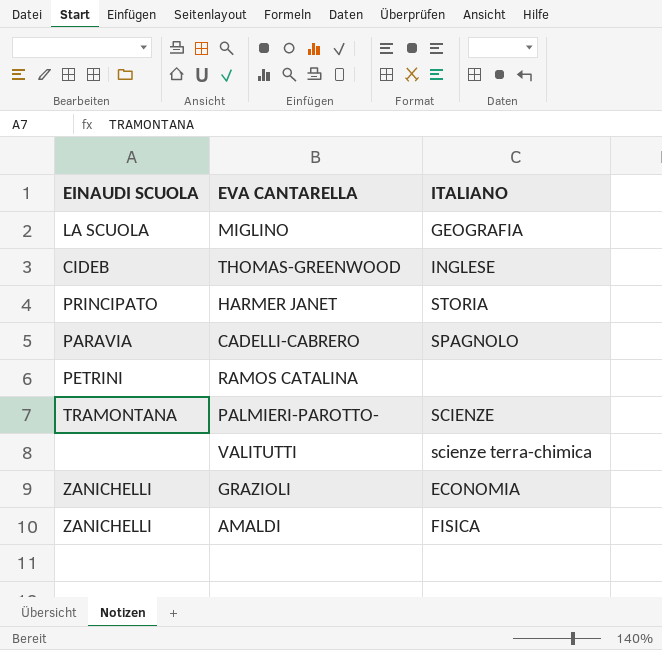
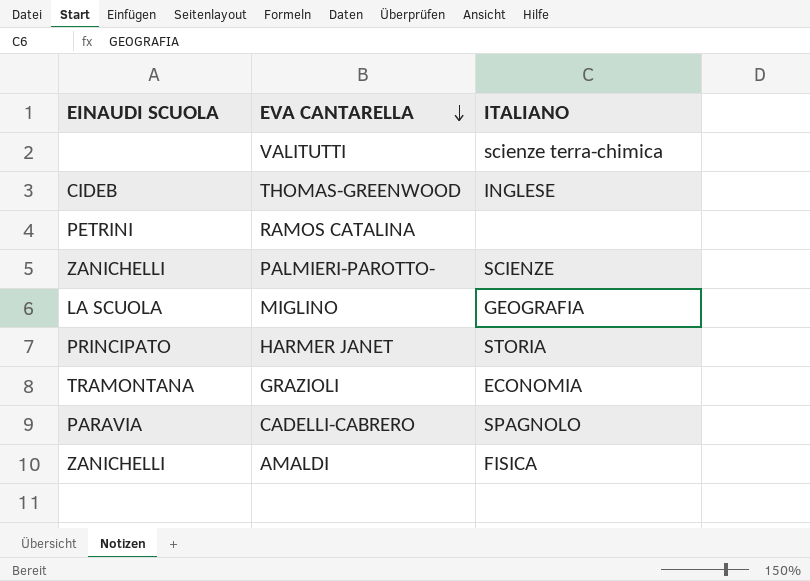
row order: none -> EVA CANTARELLA descending
PALMIERI-PAROTTO- | EINAUDI SCUOLA: TRAMONTANA -> ZANICHELLI
GRAZIOLI | EINAUDI SCUOLA: ZANICHELLI -> TRAMONTANA

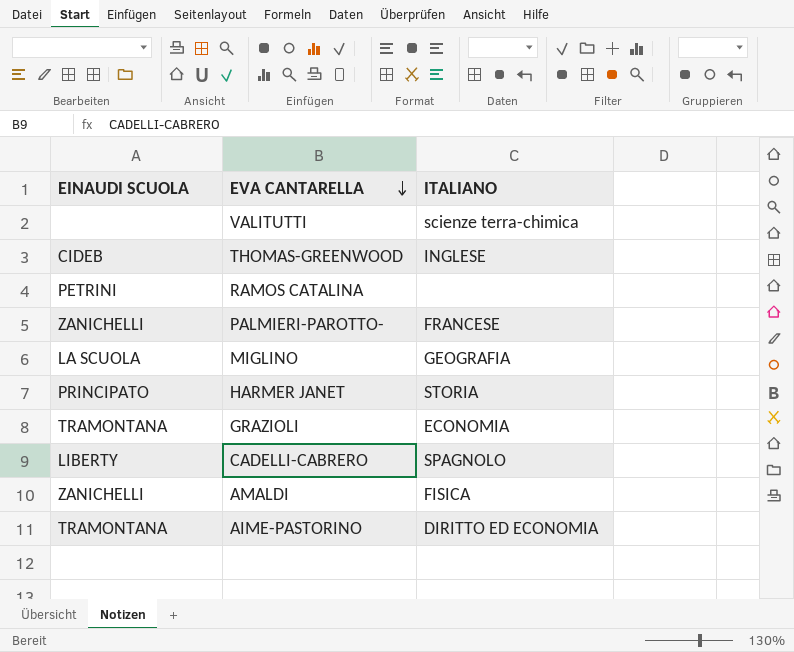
PALMIERI-PAROTTO- | ITALIANO: SCIENZE -> FRANCESE
CADELLI-CABRERO | EINAUDI SCUOLA: PARAVIA -> LIBERTY
row AIME-PASTORINO: none -> TRAMONTANA | DIRITTO ED ECONOMIA

